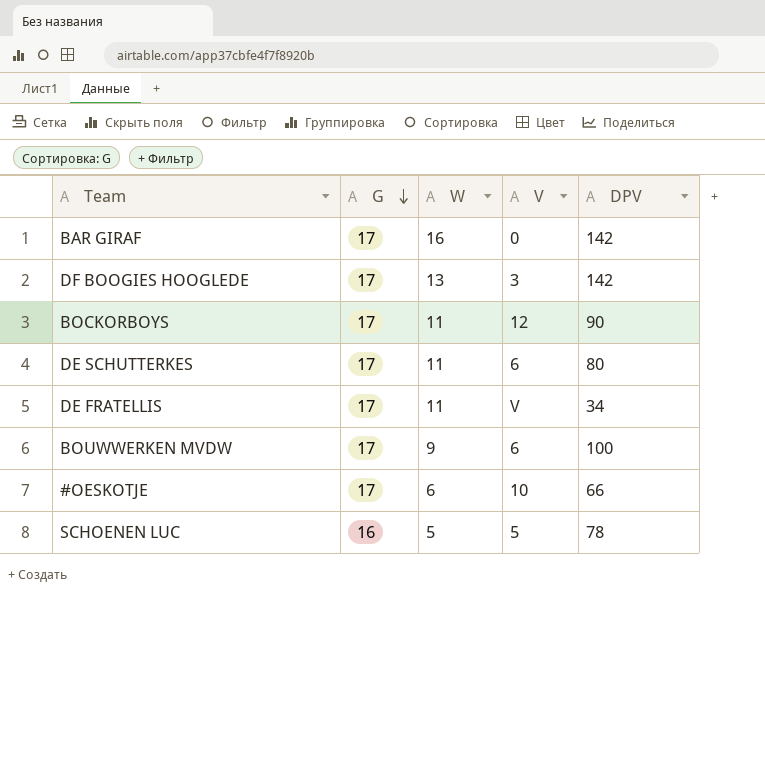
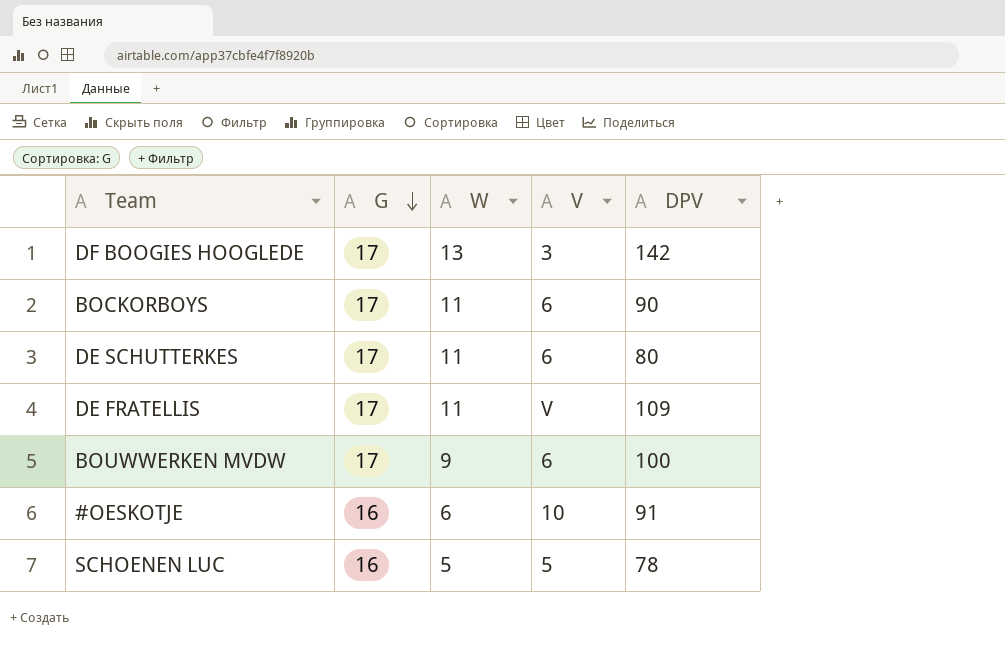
row BAR GIRAF: 17 | 16 | 0 | 142 -> none
BOCKORBOYS | V: 12 -> 6
DE FRATELLIS | DPV: 34 -> 109
#OESKOTJE | G: 17 -> 16
#OESKOTJE | DPV: 66 -> 91

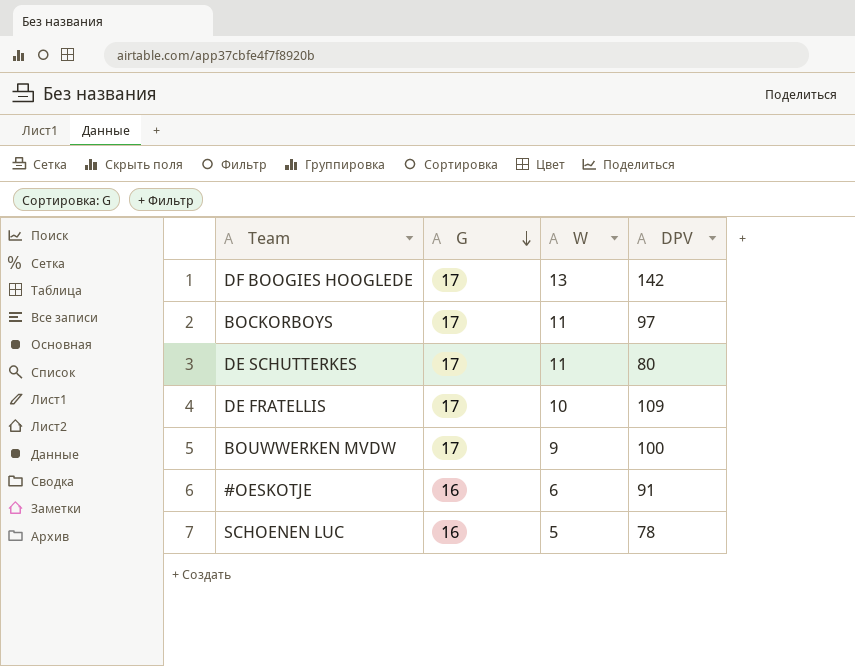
column V | position: 4 -> none
BOCKORBOYS | DPV: 90 -> 97
DE FRATELLIS | W: 11 -> 10

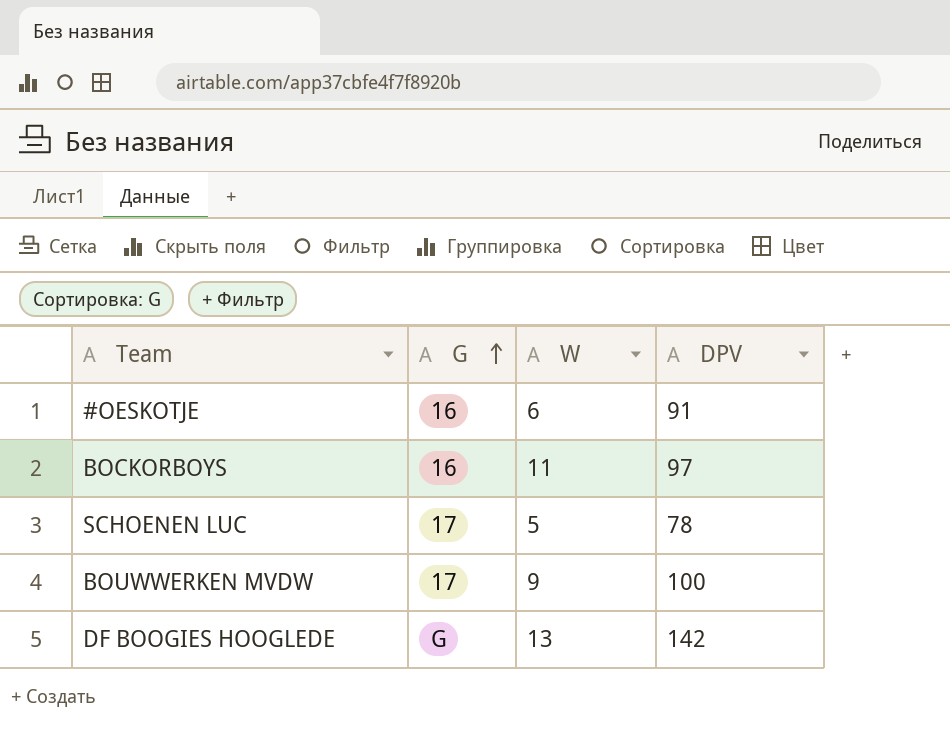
row order: G descending -> G ascending
row DE SCHUTTERKES: 17 | 11 | 80 -> none
row DE FRATELLIS: 17 | 10 | 109 -> none
BOCKORBOYS | G: 17 -> 16
SCHOENEN LUC | G: 16 -> 17
DF BOOGIES HOOGLEDE | G: 17 -> G

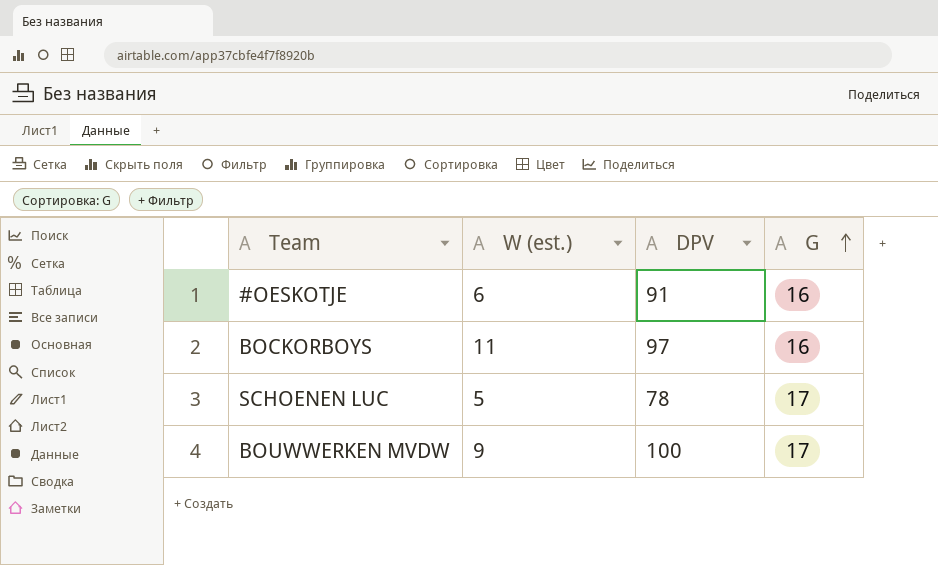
column name: W -> W (est.)
column G | position: 2 -> 4
row DF BOOGIES HOOGLEDE: G | 13 | 142 -> none

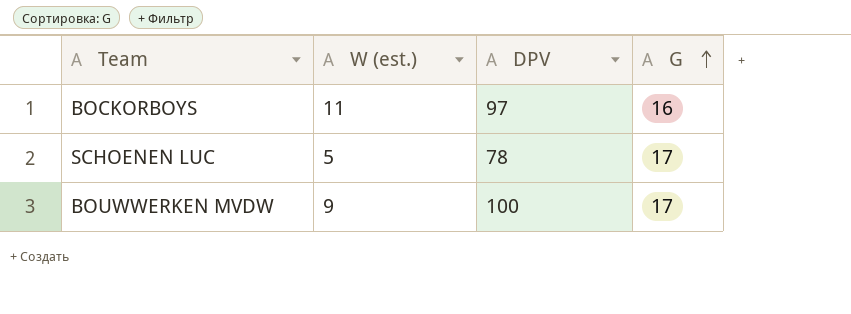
row #OESKOTJE: 6 | 91 | 16 -> none

